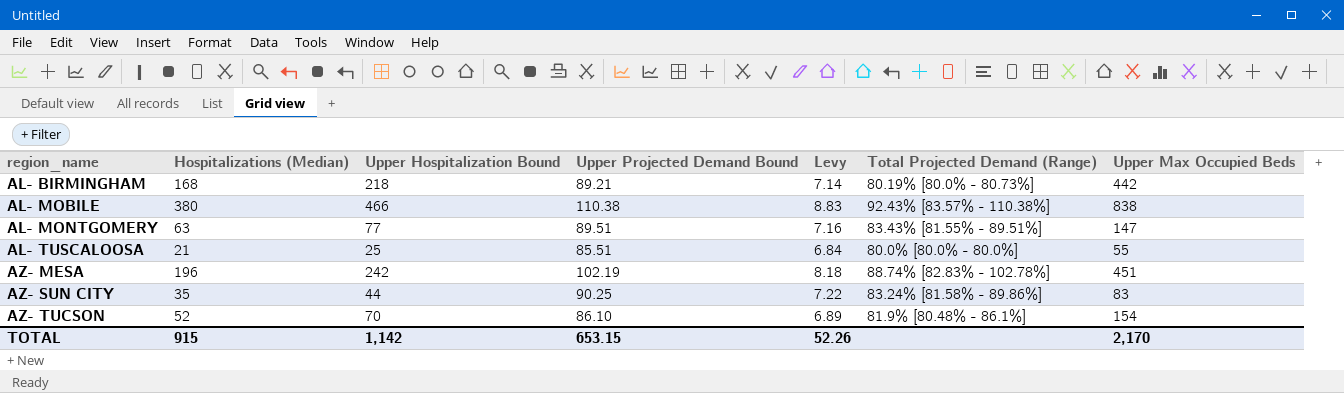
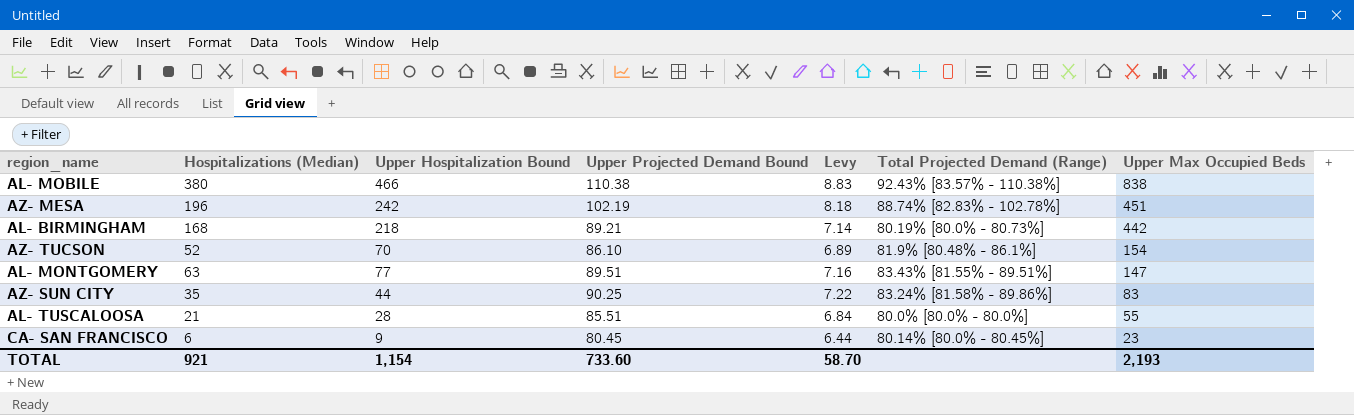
row order: region_name ascending -> Upper Max Occupied Beds descending
AL- TUSCALOOSA | Upper Hospitalization Bound: 25 -> 28
row CA- SAN FRANCISCO: none -> 6 | 9 | 80.45 | 6.44 | 80.14% [80.0% - 80.45%] | 23
TOTAL | Hospitalizations (Median): 915 -> 921
TOTAL | Upper Hospitalization Bound: 1,142 -> 1,154
TOTAL | Upper Projected Demand Bound: 653.15 -> 733.60
TOTAL | Levy: 52.26 -> 58.70
TOTAL | Upper Max Occupied Beds: 2,170 -> 2,193

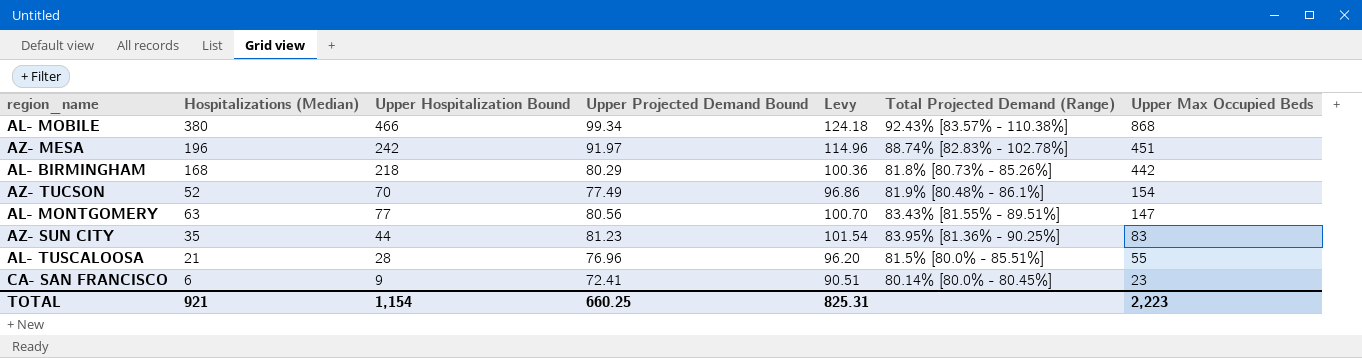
column Levy | formula: [Upper Projected Demand Bound] * 0.08 -> [Upper Projected Demand Bound] * 1.25
AL- MOBILE | Upper Projected Demand Bound: 110.38 -> 99.34
AL- MOBILE | Upper Max Occupied Beds: 838 -> 868
AZ- MESA | Upper Projected Demand Bound: 102.19 -> 91.97
AL- BIRMINGHAM | Upper Projected Demand Bound: 89.21 -> 80.29
AL- BIRMINGHAM | Total Projected Demand (Range): 80.19% [80.0% - 80.73%] -> 81.8% [80.73% - 85.26%]
AZ- TUCSON | Upper Projected Demand Bound: 86.10 -> 77.49
AL- MONTGOMERY | Upper Projected Demand Bound: 89.51 -> 80.56
AZ- SUN CITY | Upper Projected Demand Bound: 90.25 -> 81.23
AZ- SUN CITY | Total Projected Demand (Range): 83.24% [81.58% - 89.86%] -> 83.95% [81.36% - 90.25%]
AL- TUSCALOOSA | Upper Projected Demand Bound: 85.51 -> 76.96
AL- TUSCALOOSA | Total Projected Demand (Range): 80.0% [80.0% - 80.0%] -> 81.5% [80.0% - 85.51%]
CA- SAN FRANCISCO | Upper Projected Demand Bound: 80.45 -> 72.41
TOTAL | Upper Projected Demand Bound: 733.60 -> 660.25
TOTAL | Levy: 58.70 -> 825.31
TOTAL | Upper Max Occupied Beds: 2,193 -> 2,223

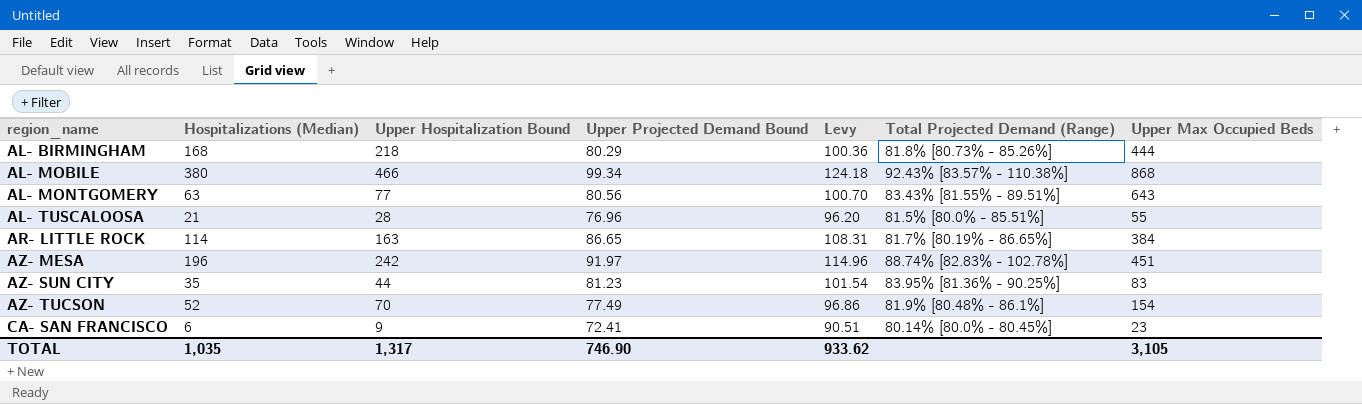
row order: Upper Max Occupied Beds descending -> region_name ascending
AL- BIRMINGHAM | Upper Max Occupied Beds: 442 -> 444
AL- MONTGOMERY | Upper Max Occupied Beds: 147 -> 643
row AR- LITTLE ROCK: none -> 114 | 163 | 86.65 | 108.31 | 81.7% [80.19% - 86.65%] | 384
TOTAL | Hospitalizations (Median): 921 -> 1,035
TOTAL | Upper Hospitalization Bound: 1,154 -> 1,317
TOTAL | Upper Projected Demand Bound: 660.25 -> 746.90
TOTAL | Levy: 825.31 -> 933.62
TOTAL | Upper Max Occupied Beds: 2,223 -> 3,105

